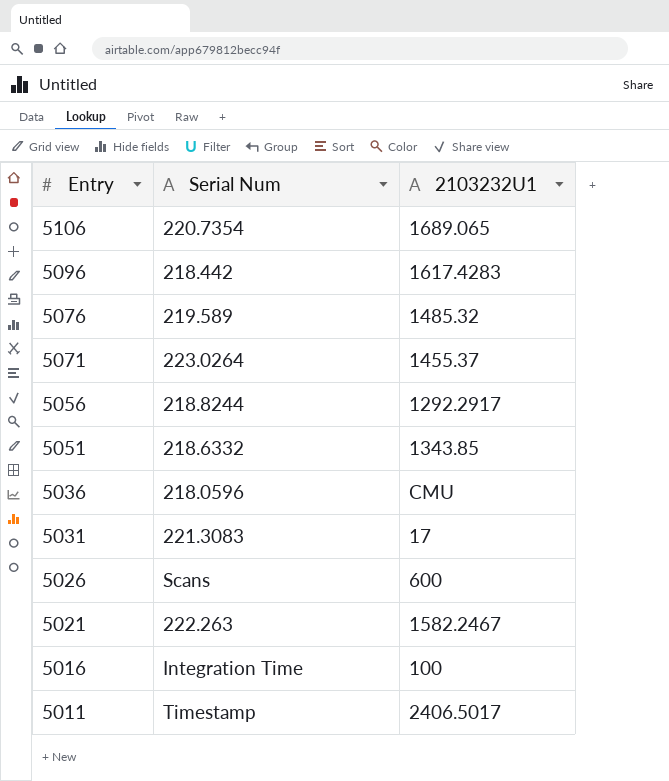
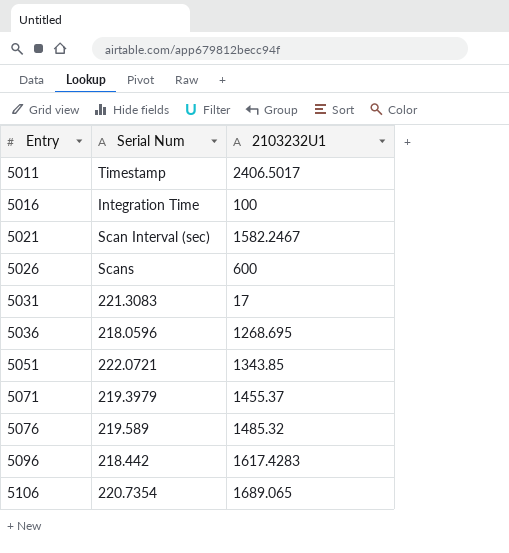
row order: Entry descending -> Entry ascending
row 5056: 218.8244 | 1292.2917 -> none
5021 | Serial Num: 222.263 -> Scan Interval (sec)
5036 | 2103232U1: CMU -> 1268.695
5051 | Serial Num: 218.6332 -> 222.0721
5071 | Serial Num: 223.0264 -> 219.3979

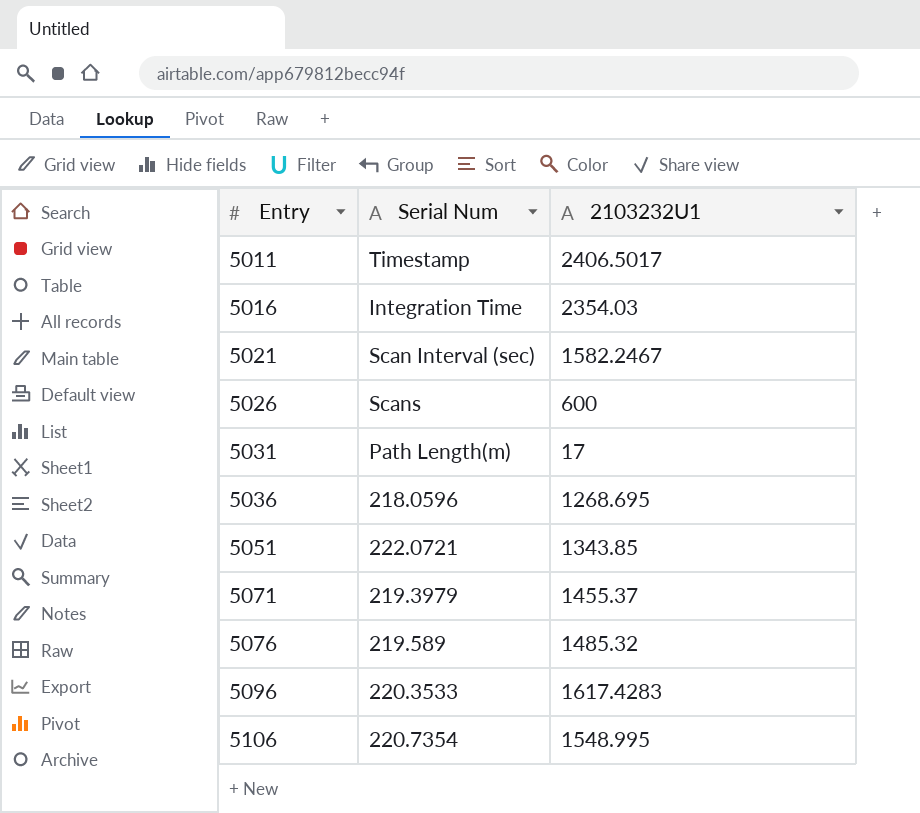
5016 | 2103232U1: 100 -> 2354.03
5031 | Serial Num: 221.3083 -> Path Length(m)
5096 | Serial Num: 218.442 -> 220.3533
5106 | 2103232U1: 1689.065 -> 1548.995

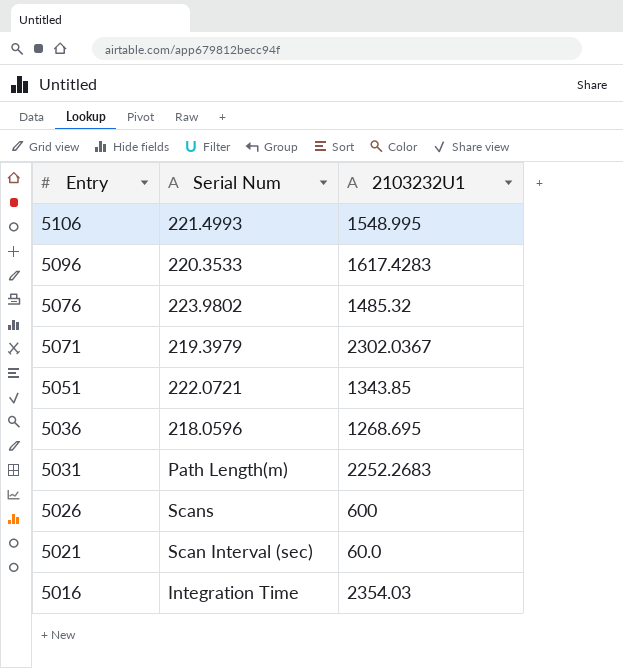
row order: Entry ascending -> Entry descending
row 5011: Timestamp | 2406.5017 -> none
5106 | Serial Num: 220.7354 -> 221.4993
5076 | Serial Num: 219.589 -> 223.9802
5071 | 2103232U1: 1455.37 -> 2302.0367
5031 | 2103232U1: 17 -> 2252.2683
5021 | 2103232U1: 1582.2467 -> 60.0

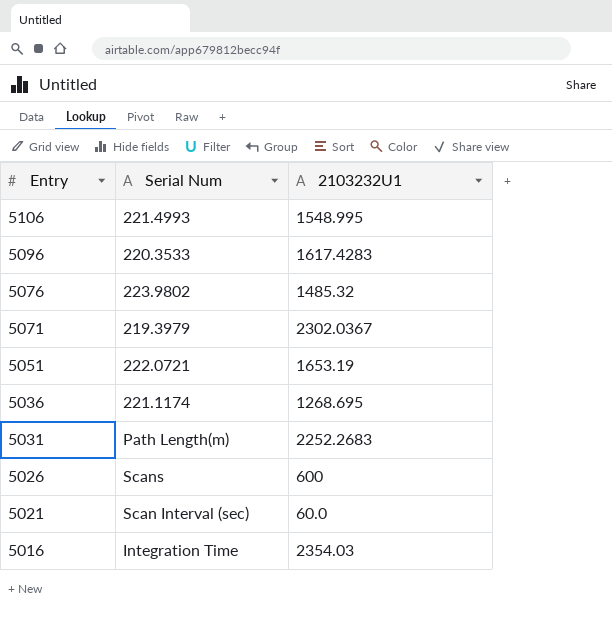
5051 | 2103232U1: 1343.85 -> 1653.19
5036 | Serial Num: 218.0596 -> 221.1174

